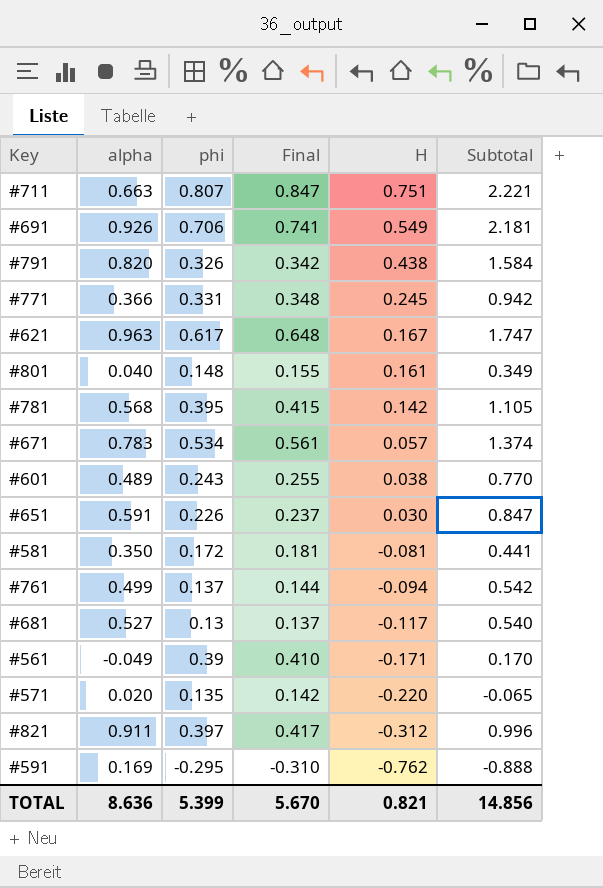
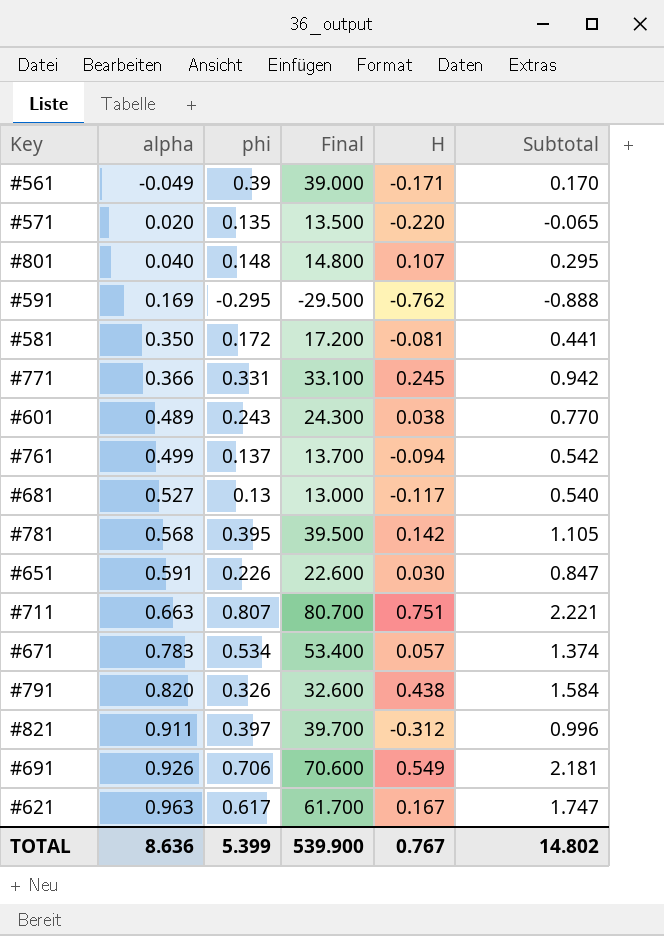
row order: H descending -> alpha ascending
column Final | formula: [phi] * 1.05 -> [phi] * 100
#801 | H: 0.161 -> 0.107
#801 | Subtotal: 0.349 -> 0.295
TOTAL | Final: 5.670 -> 539.900
TOTAL | H: 0.821 -> 0.767
TOTAL | Subtotal: 14.856 -> 14.802

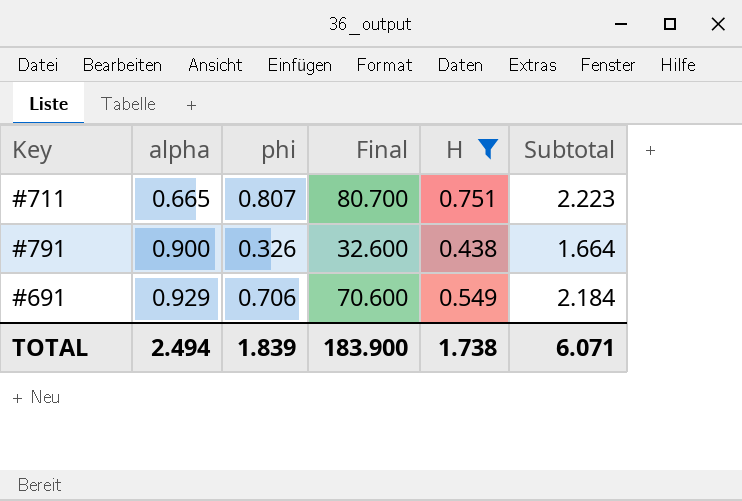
filter: none -> H >= 0.438
#711 | alpha: 0.663 -> 0.665
#711 | Subtotal: 2.221 -> 2.223
#791 | alpha: 0.820 -> 0.900
#791 | Subtotal: 1.584 -> 1.664
#691 | alpha: 0.926 -> 0.929
#691 | Subtotal: 2.181 -> 2.184
TOTAL | alpha: 8.636 -> 2.494
TOTAL | phi: 5.399 -> 1.839
TOTAL | Final: 539.900 -> 183.900
TOTAL | H: 0.767 -> 1.738
TOTAL | Subtotal: 14.802 -> 6.071

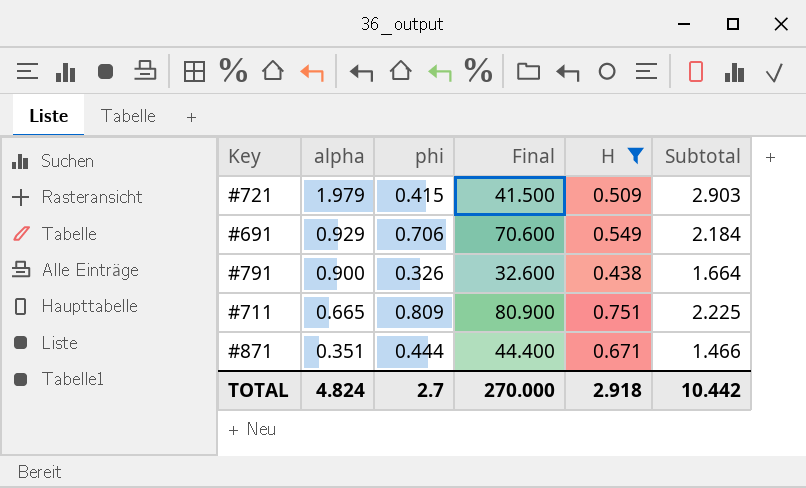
row order: alpha ascending -> alpha descending
row #721: none -> 1.979 | 0.415 | 41.500 | 0.509 | 2.903
#711 | phi: 0.807 -> 0.809
#711 | Final: 80.700 -> 80.900
#711 | Subtotal: 2.223 -> 2.225
row #871: none -> 0.351 | 0.444 | 44.400 | 0.671 | 1.466
TOTAL | alpha: 2.494 -> 4.824
TOTAL | phi: 1.839 -> 2.7
TOTAL | Final: 183.900 -> 270.000
TOTAL | H: 1.738 -> 2.918
TOTAL | Subtotal: 6.071 -> 10.442

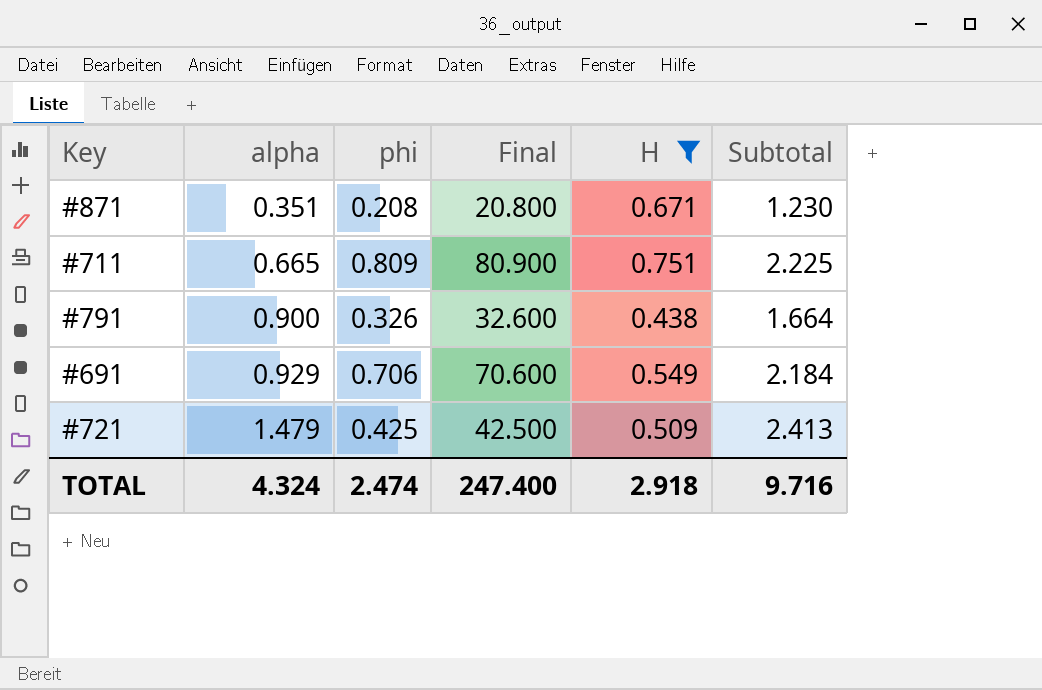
row order: alpha descending -> alpha ascending
#871 | phi: 0.444 -> 0.208
#871 | Final: 44.400 -> 20.800
#871 | Subtotal: 1.466 -> 1.230
#721 | alpha: 1.979 -> 1.479
#721 | phi: 0.415 -> 0.425
#721 | Final: 41.500 -> 42.500
#721 | Subtotal: 2.903 -> 2.413
TOTAL | alpha: 4.824 -> 4.324
TOTAL | phi: 2.7 -> 2.474
TOTAL | Final: 270.000 -> 247.400
TOTAL | Subtotal: 10.442 -> 9.716

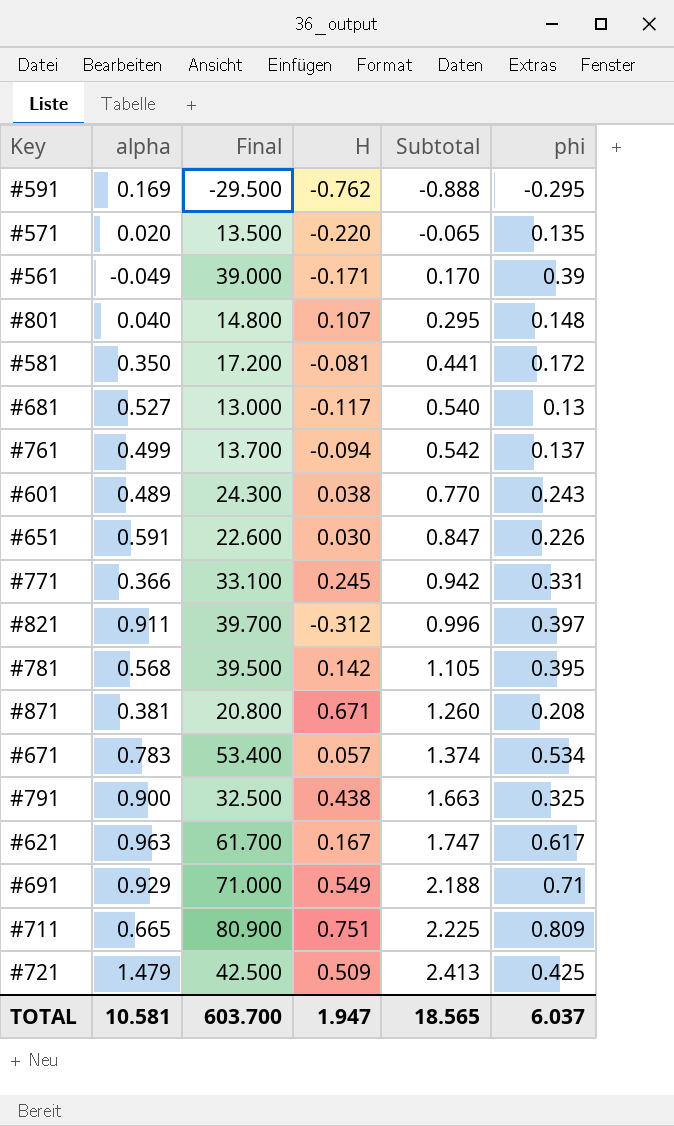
filter: H >= 0.438 -> none
row order: alpha ascending -> Subtotal ascending
column phi | position: 3 -> 6
#871 | alpha: 0.351 -> 0.381
#871 | Subtotal: 1.230 -> 1.260
#791 | Final: 32.600 -> 32.500
#791 | Subtotal: 1.664 -> 1.663
#791 | phi: 0.326 -> 0.325
#691 | Final: 70.600 -> 71.000
#691 | Subtotal: 2.184 -> 2.188
#691 | phi: 0.706 -> 0.71
TOTAL | alpha: 4.324 -> 10.581
TOTAL | Final: 247.400 -> 603.700
TOTAL | H: 2.918 -> 1.947
TOTAL | Subtotal: 9.716 -> 18.565
TOTAL | phi: 2.474 -> 6.037

